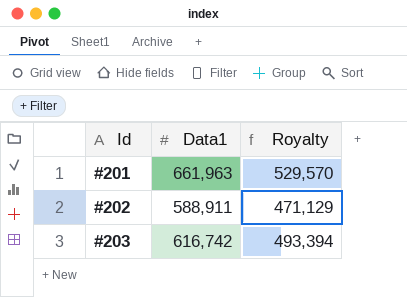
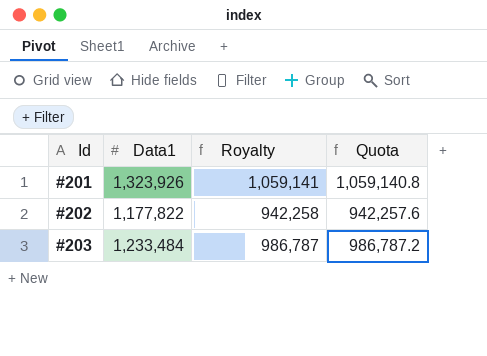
column Quota | formula: none -> [Data1] * 0.8
#201 | Data1: 661,963 -> 1,323,926
#201 | Royalty: 529,570 -> 1,059,141
#202 | Data1: 588,911 -> 1,177,822
#202 | Royalty: 471,129 -> 942,258
#203 | Data1: 616,742 -> 1,233,484
#203 | Royalty: 493,394 -> 986,787

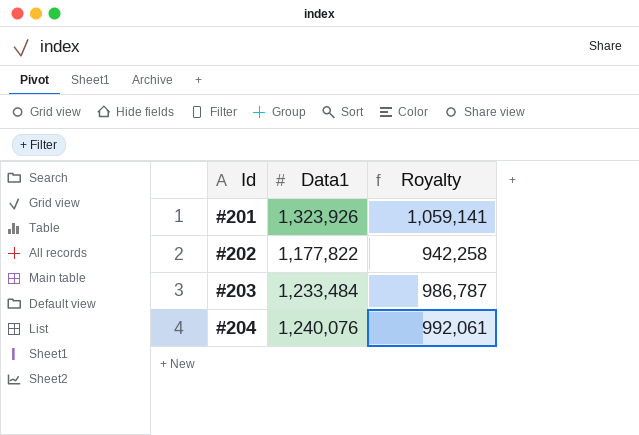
column Quota | formula: [Data1] * 0.8 -> none
row #204: none -> 1,240,076 | 992,061

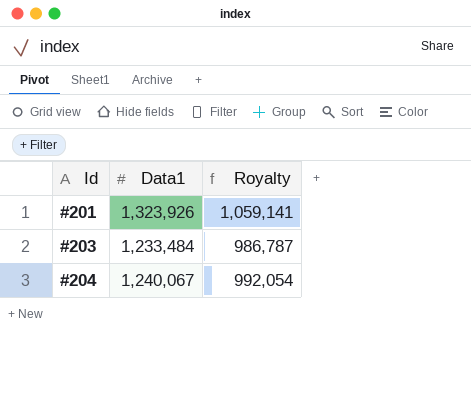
row #202: 1,177,822 | 942,258 -> none
#204 | Data1: 1,240,076 -> 1,240,067
#204 | Royalty: 992,061 -> 992,054

